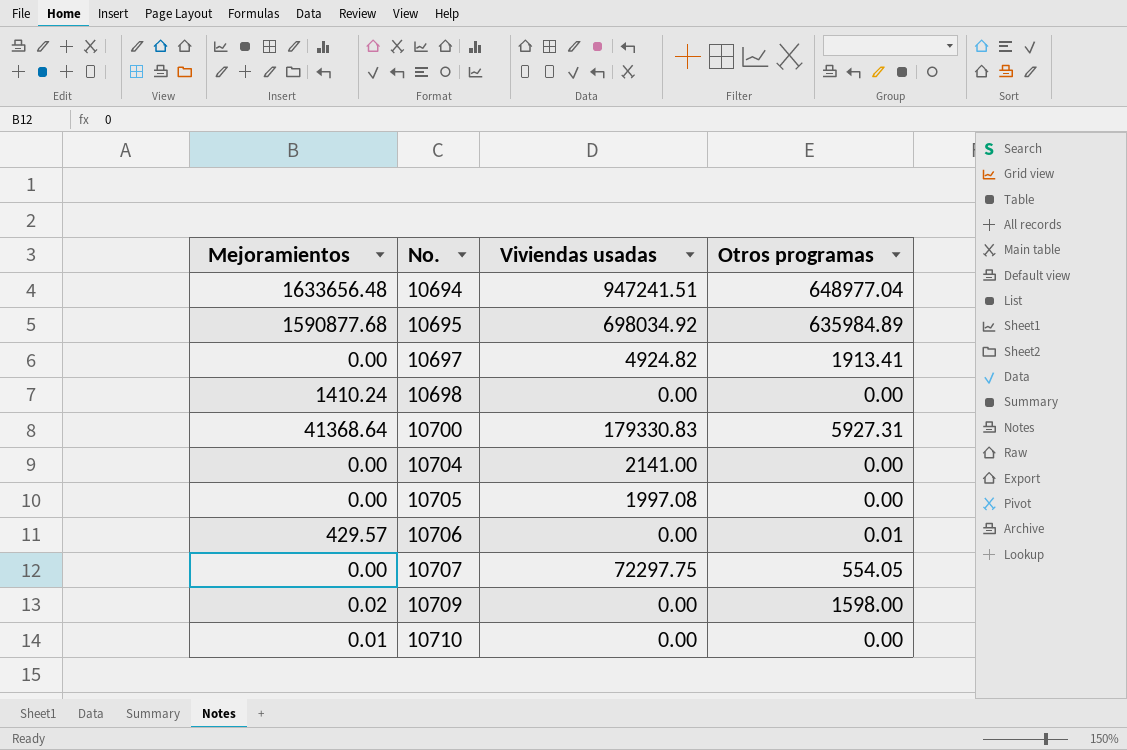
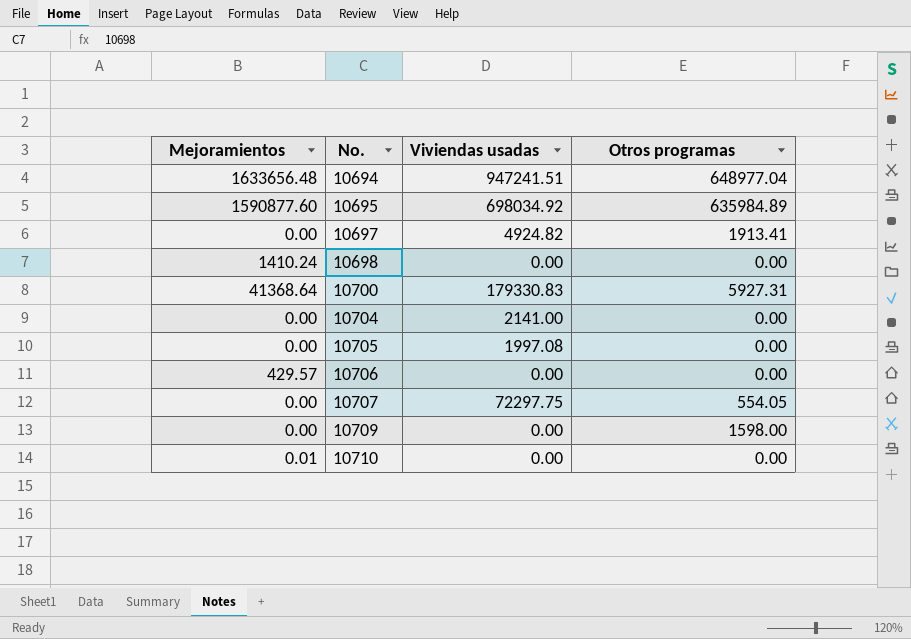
10695 | Mejoramientos: 1590877.68 -> 1590877.60
10706 | Otros programas: 0.01 -> 0.00
10709 | Mejoramientos: 0.02 -> 0.00

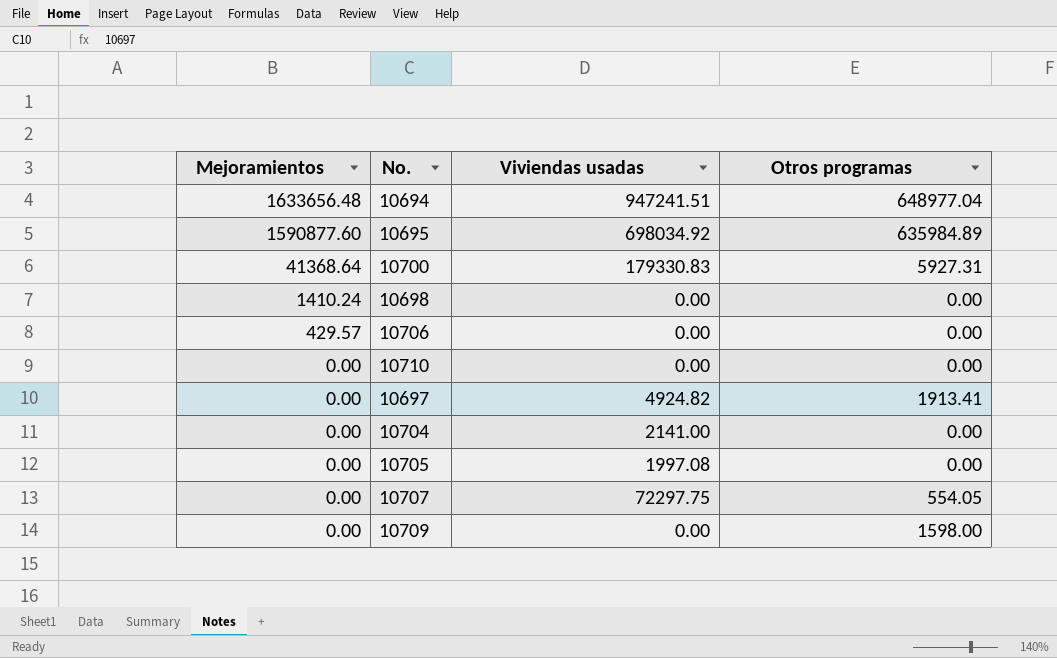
row order: No. ascending -> Mejoramientos descending
10710 | Mejoramientos: 0.01 -> 0.00

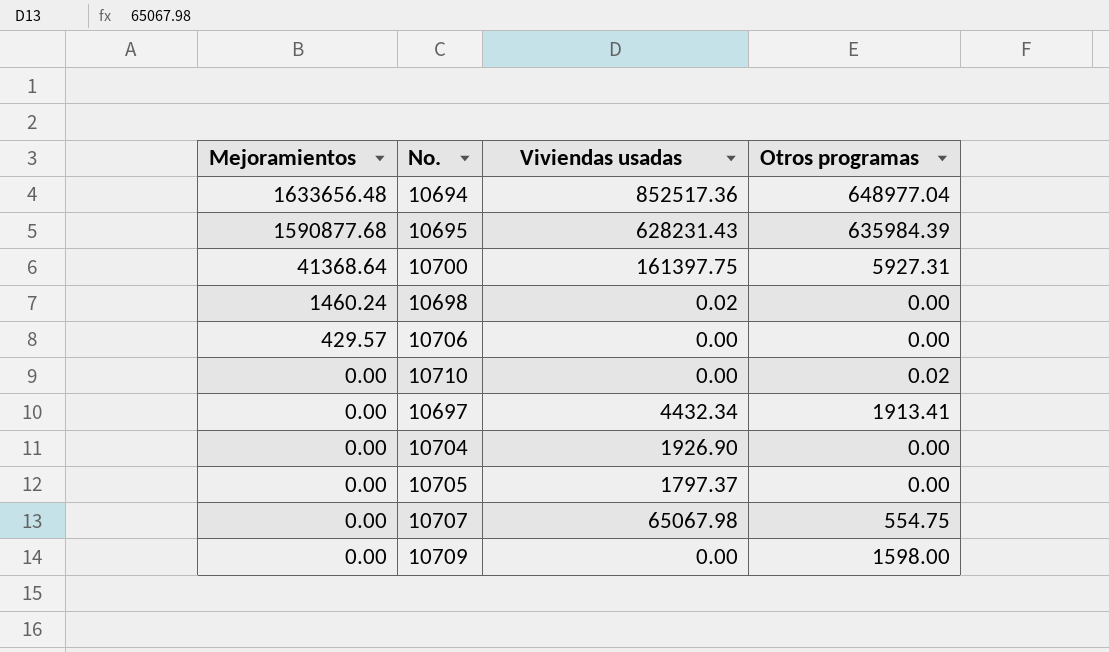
10694 | Viviendas usadas: 947241.51 -> 852517.36
10695 | Mejoramientos: 1590877.60 -> 1590877.68
10695 | Viviendas usadas: 698034.92 -> 628231.43
10695 | Otros programas: 635984.89 -> 635984.39
10700 | Viviendas usadas: 179330.83 -> 161397.75
10698 | Mejoramientos: 1410.24 -> 1460.24
10698 | Viviendas usadas: 0.00 -> 0.02
10710 | Otros programas: 0.00 -> 0.02
10697 | Viviendas usadas: 4924.82 -> 4432.34
10704 | Viviendas usadas: 2141.00 -> 1926.90
10705 | Viviendas usadas: 1997.08 -> 1797.37
10707 | Viviendas usadas: 72297.75 -> 65067.98
10707 | Otros programas: 554.05 -> 554.75

